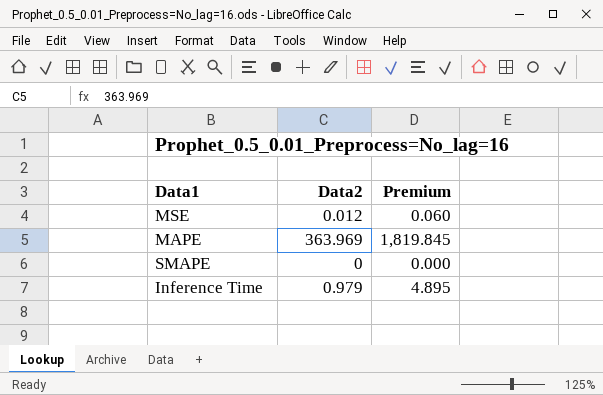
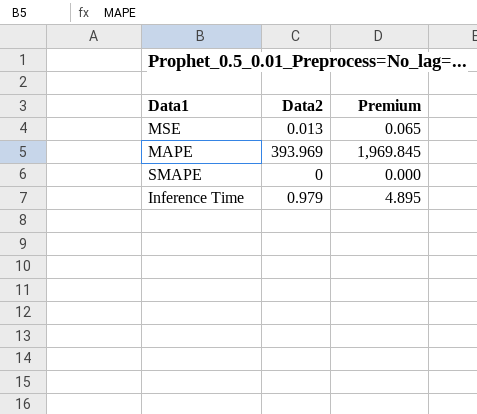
MSE | Data2: 0.012 -> 0.013
MSE | Premium: 0.060 -> 0.065
MAPE | Data2: 363.969 -> 393.969
MAPE | Premium: 1,819.845 -> 1,969.845

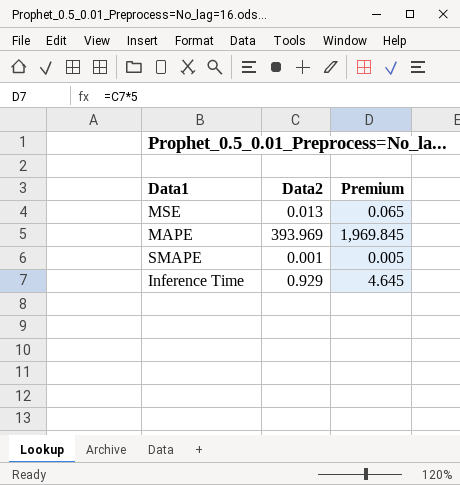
SMAPE | Data2: 0 -> 0.001
SMAPE | Premium: 0.000 -> 0.005
Inference Time | Data2: 0.979 -> 0.929
Inference Time | Premium: 4.895 -> 4.645

